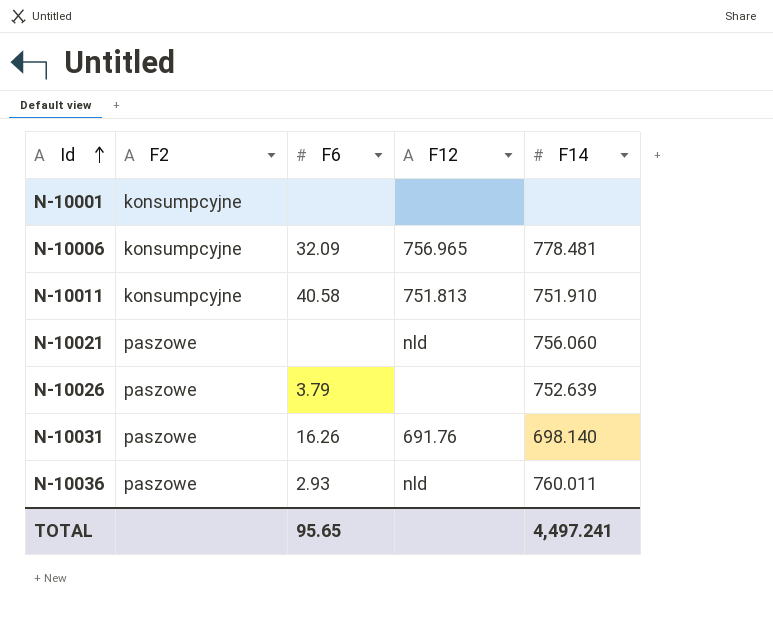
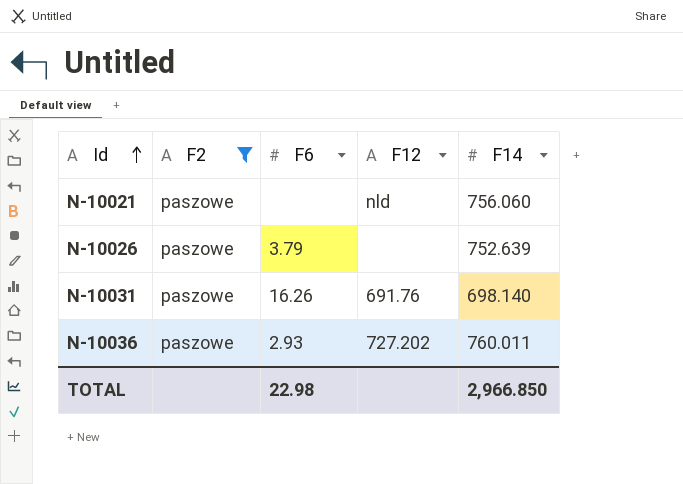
filter: none -> F2 = paszowe
N-10036 | F12: nld -> 727.202
TOTAL | F6: 95.65 -> 22.98
TOTAL | F14: 4,497.241 -> 2,966.850

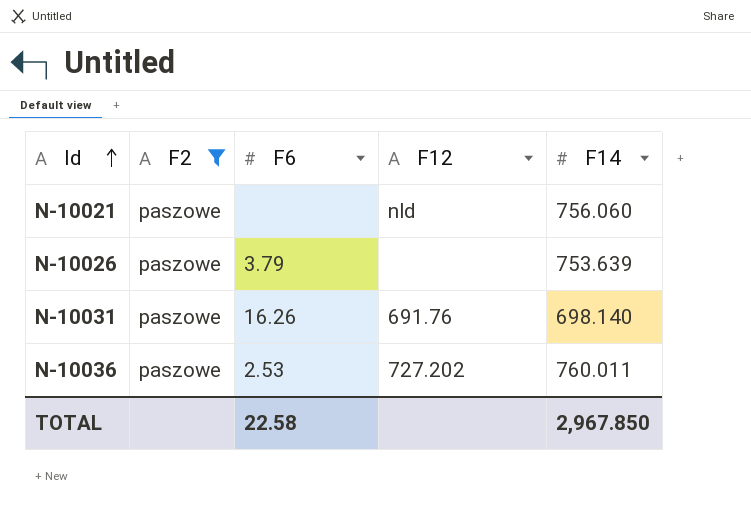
N-10026 | F14: 752.639 -> 753.639
N-10036 | F6: 2.93 -> 2.53
TOTAL | F6: 22.98 -> 22.58
TOTAL | F14: 2,966.850 -> 2,967.850

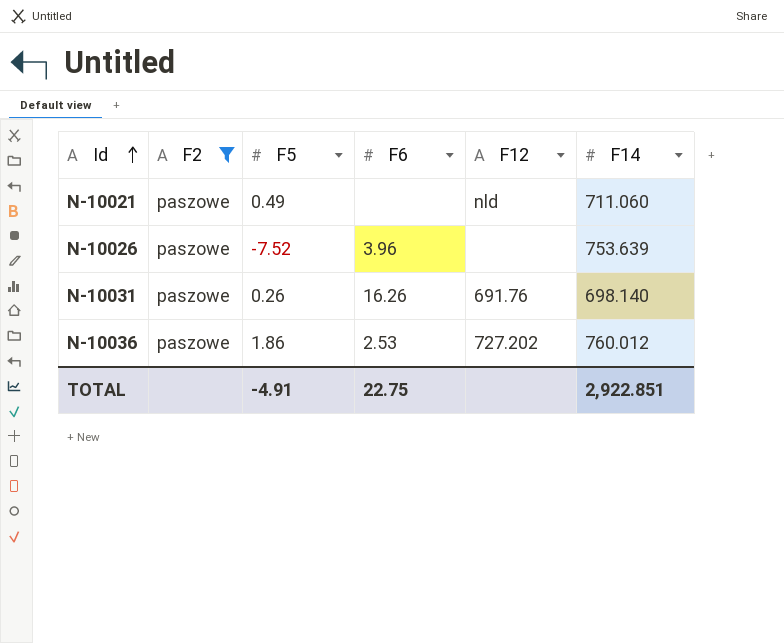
column F5 | position: none -> 3
N-10021 | F14: 756.060 -> 711.060
N-10026 | F6: 3.79 -> 3.96
N-10036 | F14: 760.011 -> 760.012
TOTAL | F6: 22.58 -> 22.75
TOTAL | F14: 2,967.850 -> 2,922.851

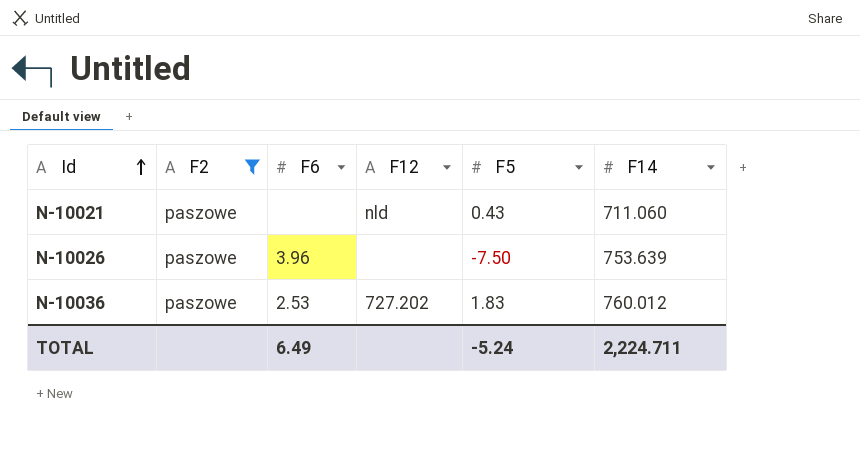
column F5 | position: 3 -> 5
row N-10031: paszowe | 0.26 | 16.26 | 691.76 | 698.140 -> none
N-10021 | F5: 0.49 -> 0.43
N-10026 | F5: -7.52 -> -7.50
N-10036 | F5: 1.86 -> 1.83
TOTAL | F6: 22.75 -> 6.49
TOTAL | F5: -4.91 -> -5.24
TOTAL | F14: 2,922.851 -> 2,224.711

